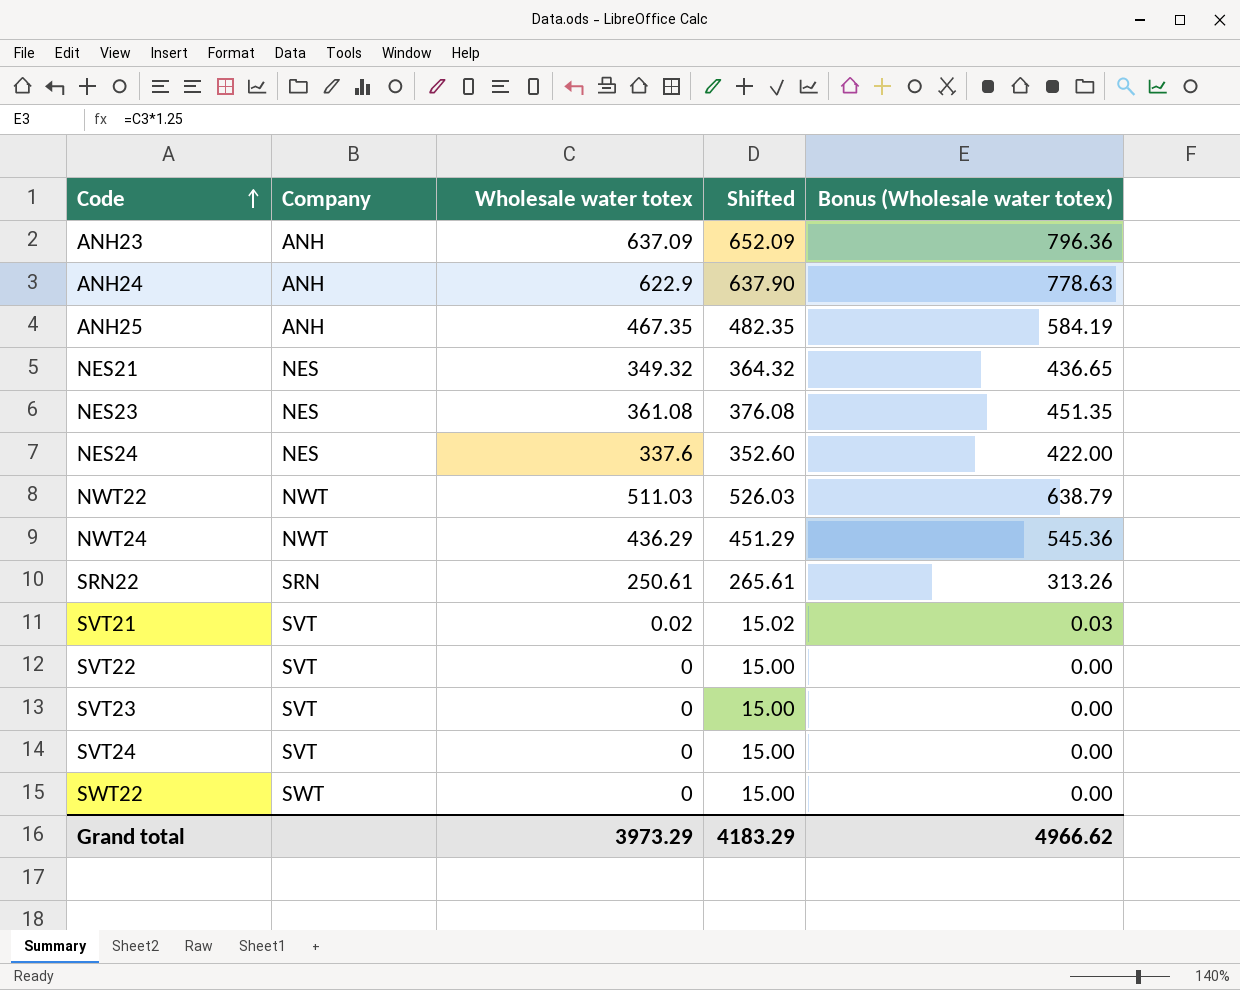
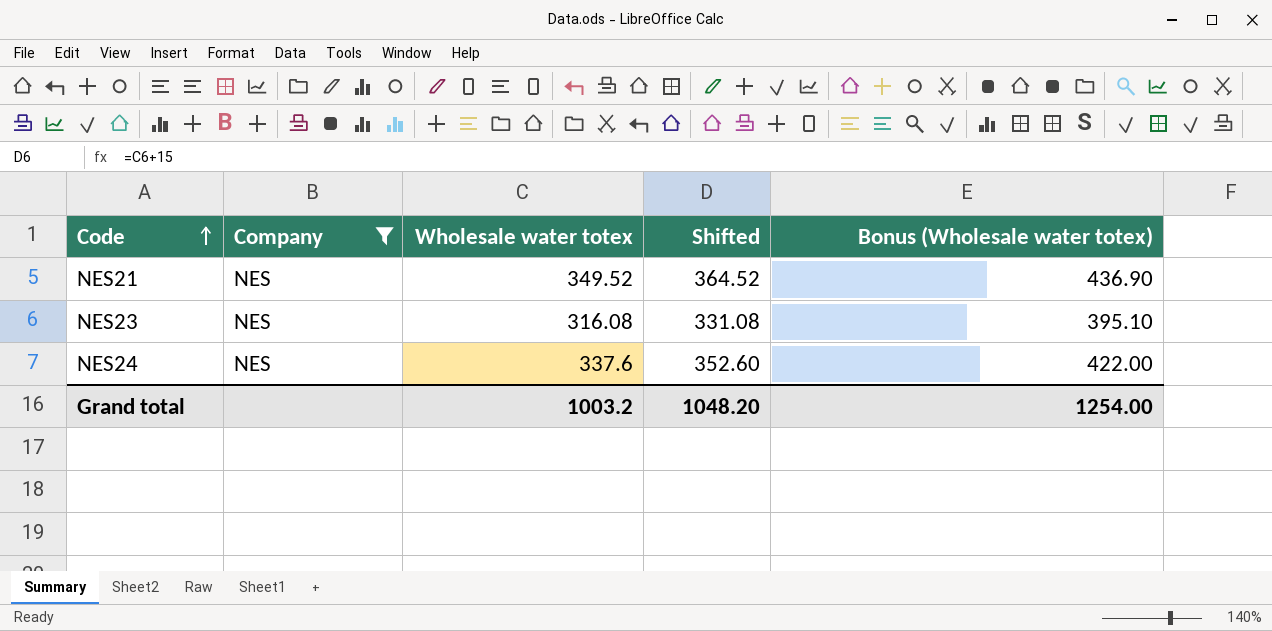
filter: none -> Company = NES
NES21 | Wholesale water totex: 349.32 -> 349.52
NES21 | Shifted: 364.32 -> 364.52
NES21 | Bonus (Wholesale water totex): 436.65 -> 436.90
NES23 | Wholesale water totex: 361.08 -> 316.08
NES23 | Shifted: 376.08 -> 331.08
NES23 | Bonus (Wholesale water totex): 451.35 -> 395.10
Grand total | Wholesale water totex: 3973.29 -> 1003.2
Grand total | Shifted: 4183.29 -> 1048.20
Grand total | Bonus (Wholesale water totex): 4966.62 -> 1254.00

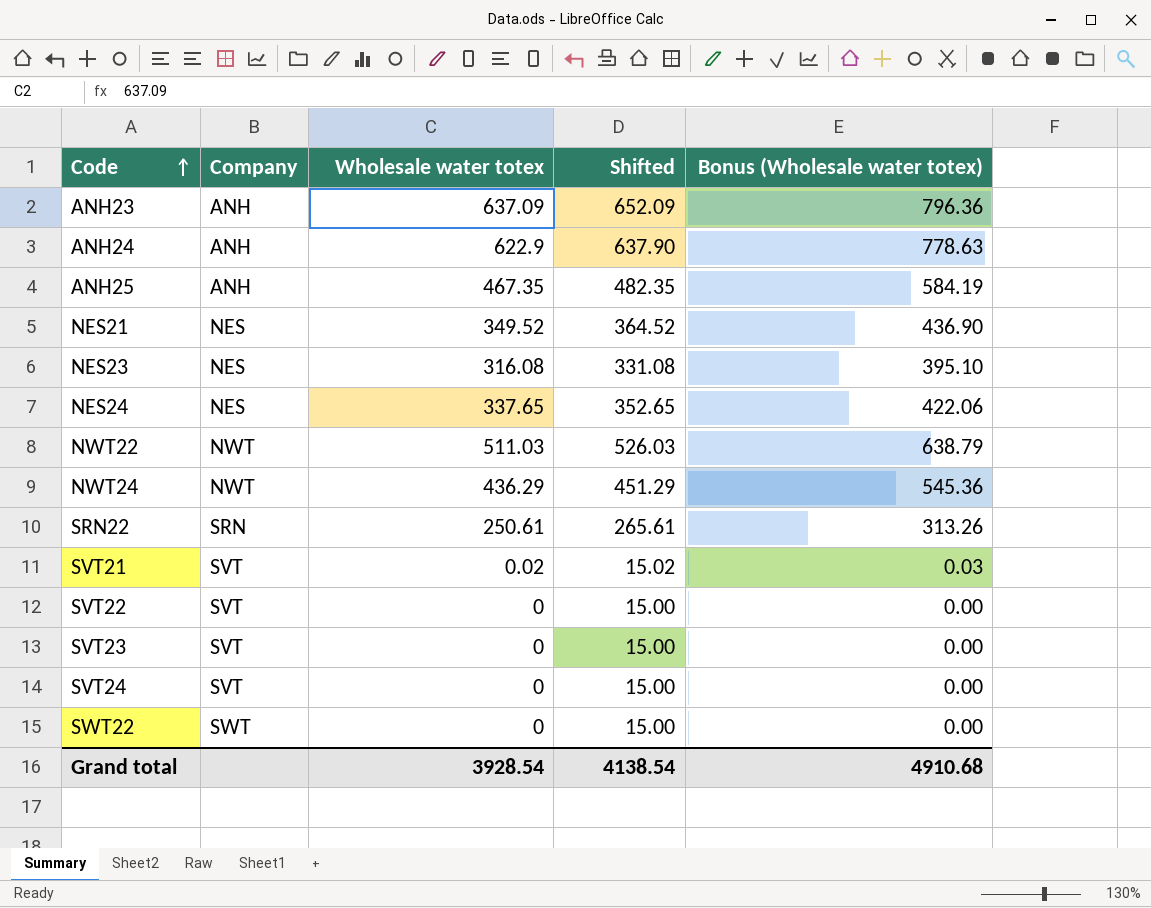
filter: Company = NES -> none
NES24 | Wholesale water totex: 337.6 -> 337.65
NES24 | Shifted: 352.60 -> 352.65
NES24 | Bonus (Wholesale water totex): 422.00 -> 422.06
Grand total | Wholesale water totex: 1003.2 -> 3928.54
Grand total | Shifted: 1048.20 -> 4138.54
Grand total | Bonus (Wholesale water totex): 1254.00 -> 4910.68

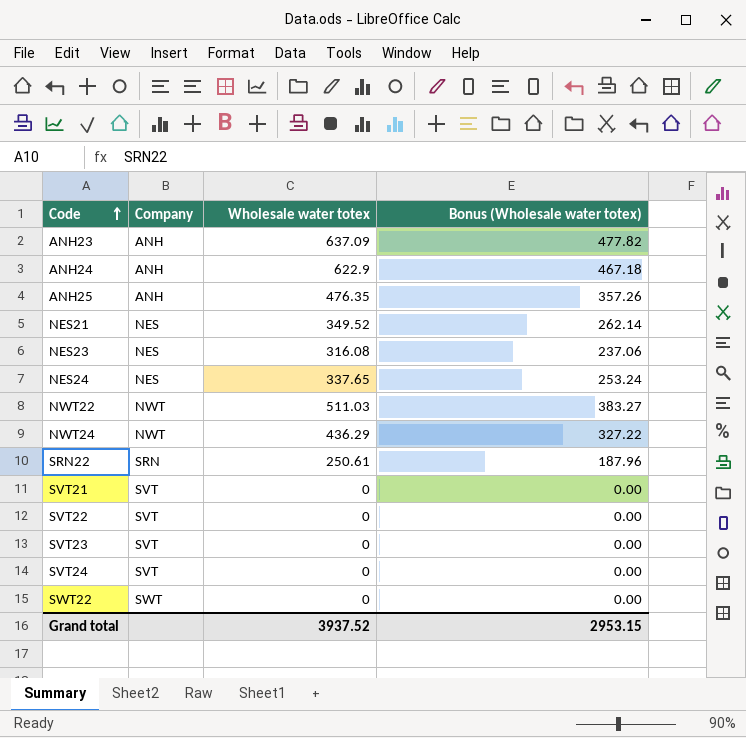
column Shifted | formula: [Wholesale water totex] + 15 -> none
column Bonus (Wholesale water totex) | formula: [Wholesale water totex] * 1.25 -> [Wholesale water totex] * 0.75
ANH25 | Wholesale water totex: 467.35 -> 476.35
SVT21 | Wholesale water totex: 0.02 -> 0
Grand total | Wholesale water totex: 3928.54 -> 3937.52
Grand total | Bonus (Wholesale water totex): 4910.68 -> 2953.15

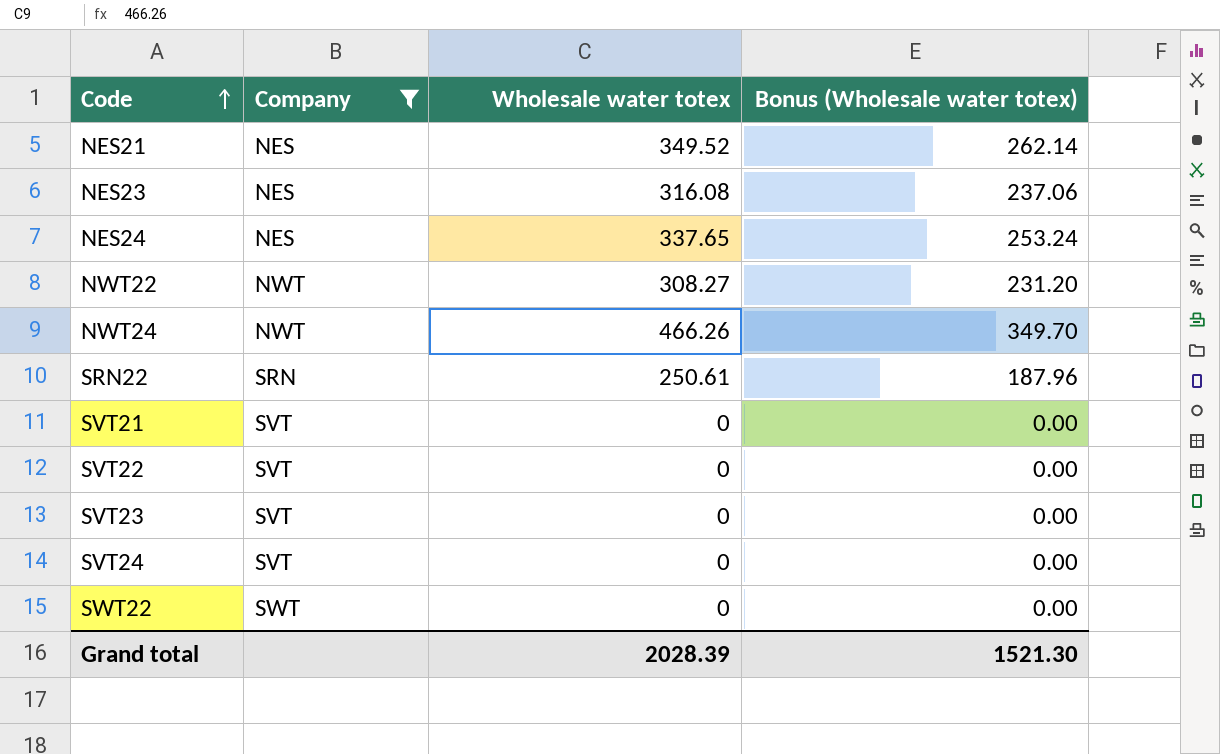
filter: none -> Company != ANH
NWT22 | Wholesale water totex: 511.03 -> 308.27
NWT22 | Bonus (Wholesale water totex): 383.27 -> 231.20
NWT24 | Wholesale water totex: 436.29 -> 466.26
NWT24 | Bonus (Wholesale water totex): 327.22 -> 349.70
Grand total | Wholesale water totex: 3937.52 -> 2028.39
Grand total | Bonus (Wholesale water totex): 2953.15 -> 1521.30

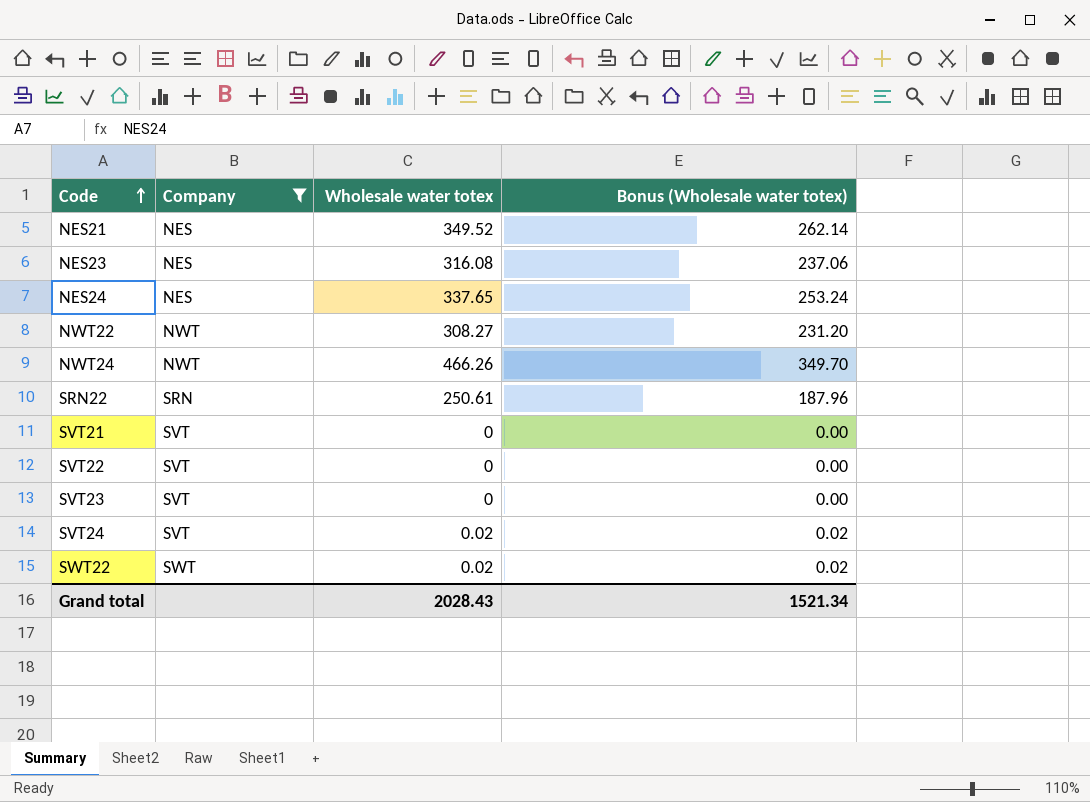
SVT24 | Wholesale water totex: 0 -> 0.02
SVT24 | Bonus (Wholesale water totex): 0.00 -> 0.02
SWT22 | Wholesale water totex: 0 -> 0.02
SWT22 | Bonus (Wholesale water totex): 0.00 -> 0.02
Grand total | Wholesale water totex: 2028.39 -> 2028.43
Grand total | Bonus (Wholesale water totex): 1521.30 -> 1521.34

